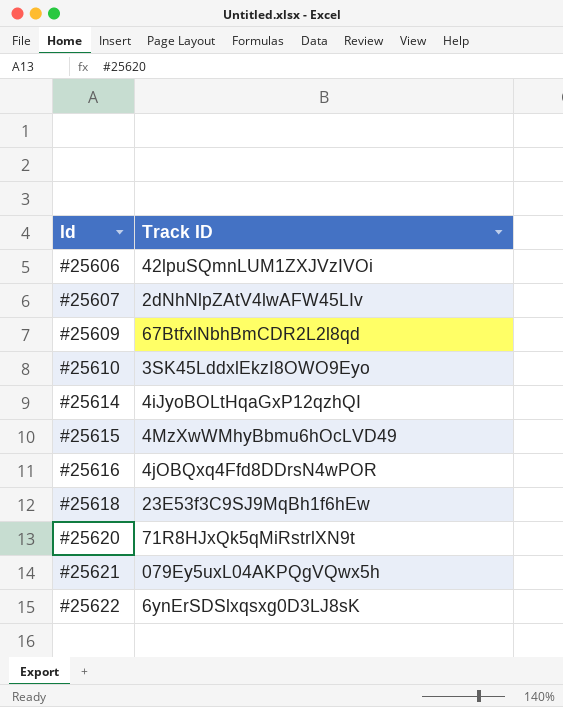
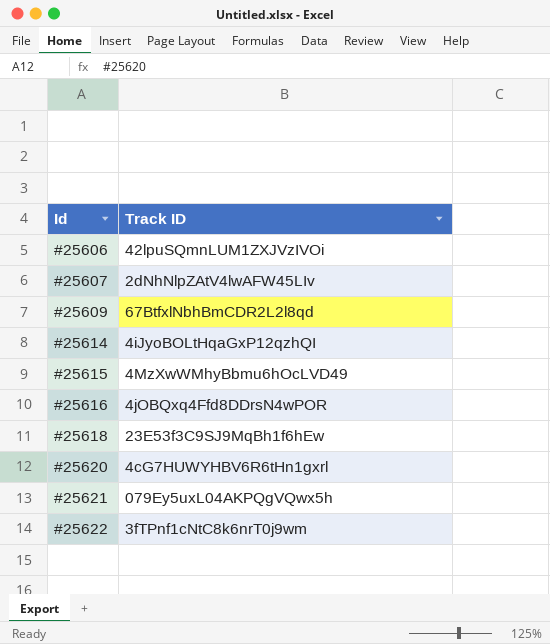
row #25610: 3SK45LddxlEkzI8OWO9Eyo -> none
#25620 | Track ID: 71R8HJxQk5qMiRstrlXN9t -> 4cG7HUWYHBV6R6tHn1gxrl
#25622 | Track ID: 6ynErSDSlxqsxg0D3LJ8sK -> 3fTPnf1cNtC8k6nrT0j9wm

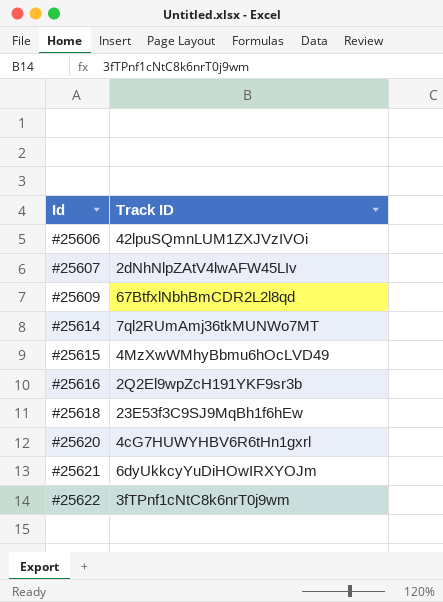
#25614 | Track ID: 4iJyoBOLtHqaGxP12qzhQI -> 7ql2RUmAmj36tkMUNWo7MT
#25616 | Track ID: 4jOBQxq4Ffd8DDrsN4wPOR -> 2Q2El9wpZcH191YKF9sr3b
#25621 | Track ID: 079Ey5uxL04AKPQgVQwx5h -> 6dyUkkcyYuDiHOwIRXYOJm

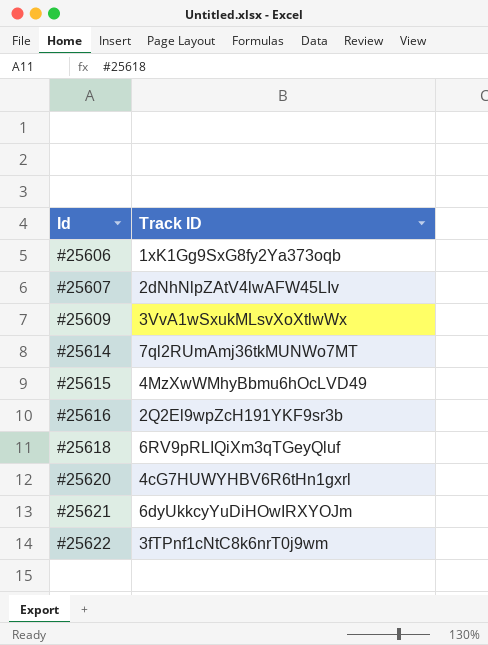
#25606 | Track ID: 42lpuSQmnLUM1ZXJVzIVOi -> 1xK1Gg9SxG8fy2Ya373oqb
#25609 | Track ID: 67BtfxlNbhBmCDR2L2l8qd -> 3VvA1wSxukMLsvXoXtlwWx
#25618 | Track ID: 23E53f3C9SJ9MqBh1f6hEw -> 6RV9pRLIQiXm3qTGeyQluf

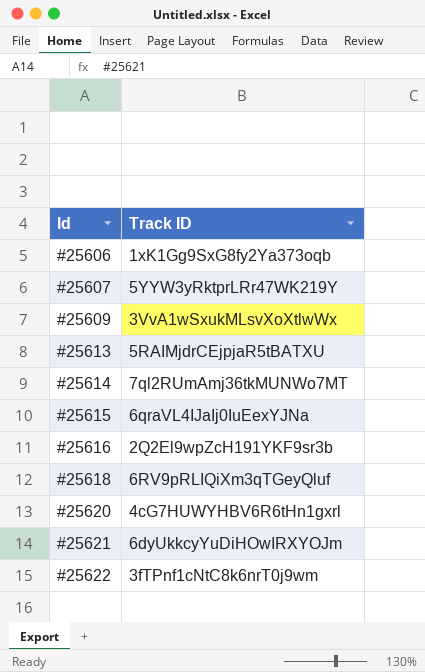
#25607 | Track ID: 2dNhNlpZAtV4lwAFW45LIv -> 5YYW3yRktprLRr47WK219Y
row #25613: none -> 5RAIMjdrCEjpjaR5tBATXU
#25615 | Track ID: 4MzXwWMhyBbmu6hOcLVD49 -> 6qraVL4IJaIj0IuEexYJNa

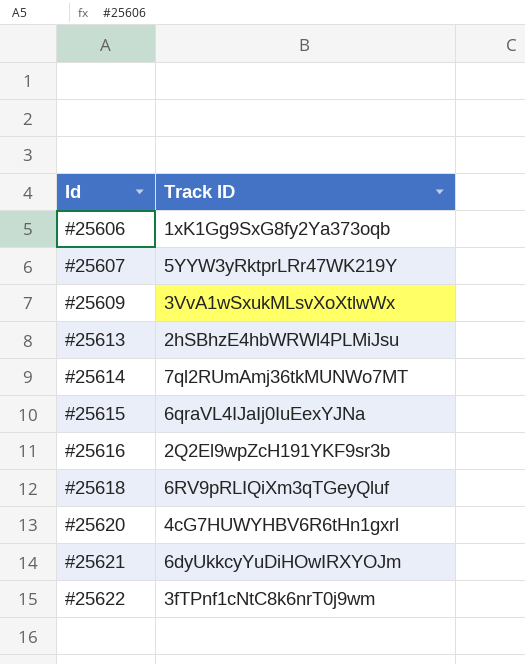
#25613 | Track ID: 5RAIMjdrCEjpjaR5tBATXU -> 2hSBhzE4hbWRWl4PLMiJsu

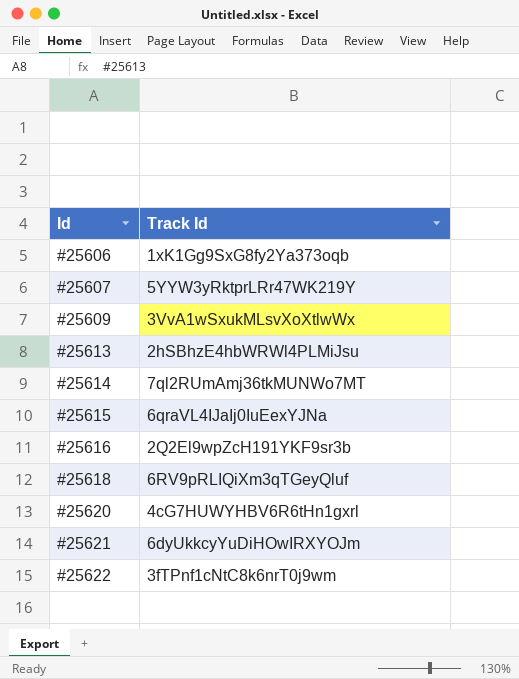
column name: Track ID -> Track Id

